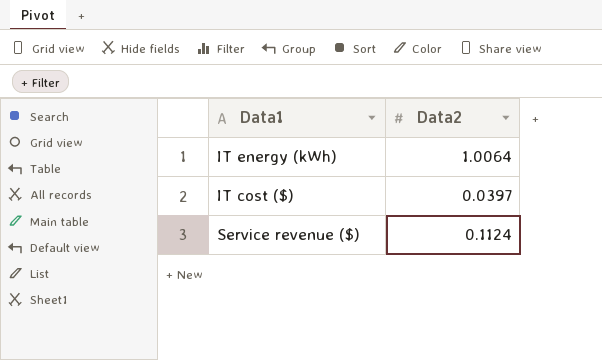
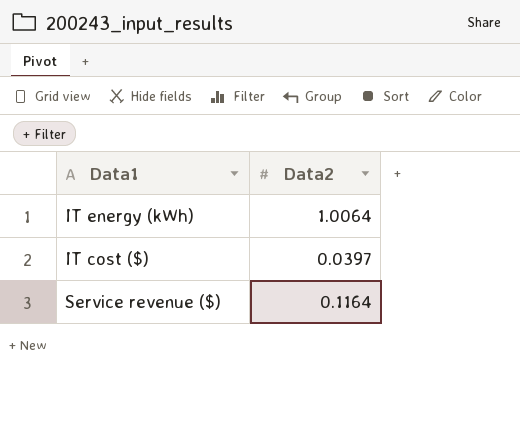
Service revenue ($) | Data2: 0.1124 -> 0.1164

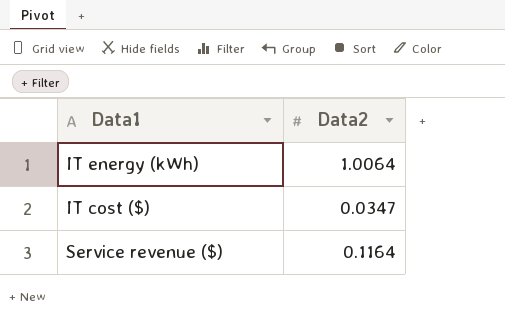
IT cost ($) | Data2: 0.0397 -> 0.0347

